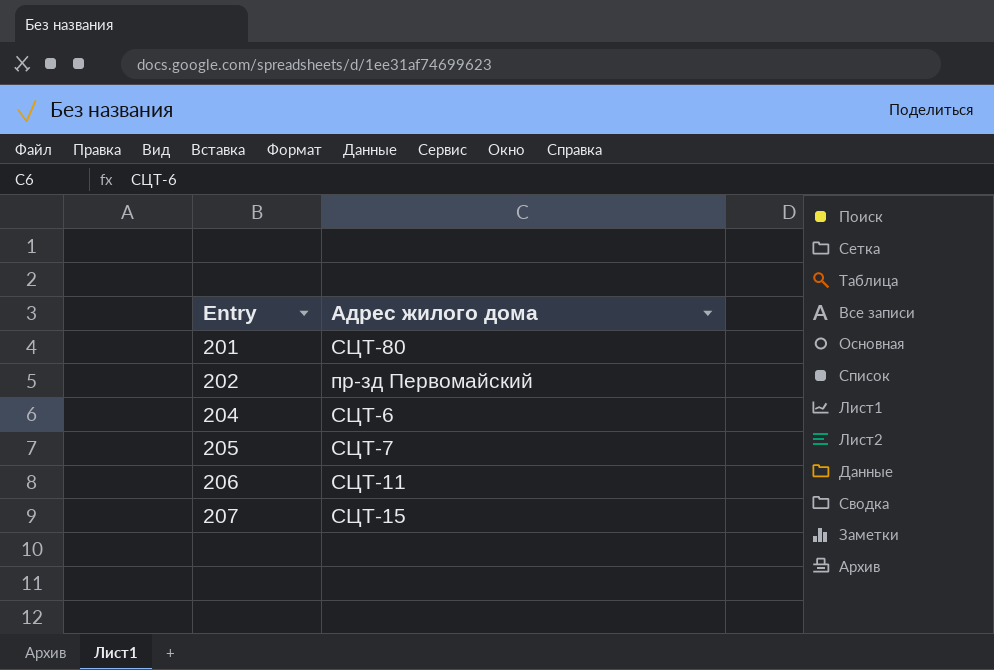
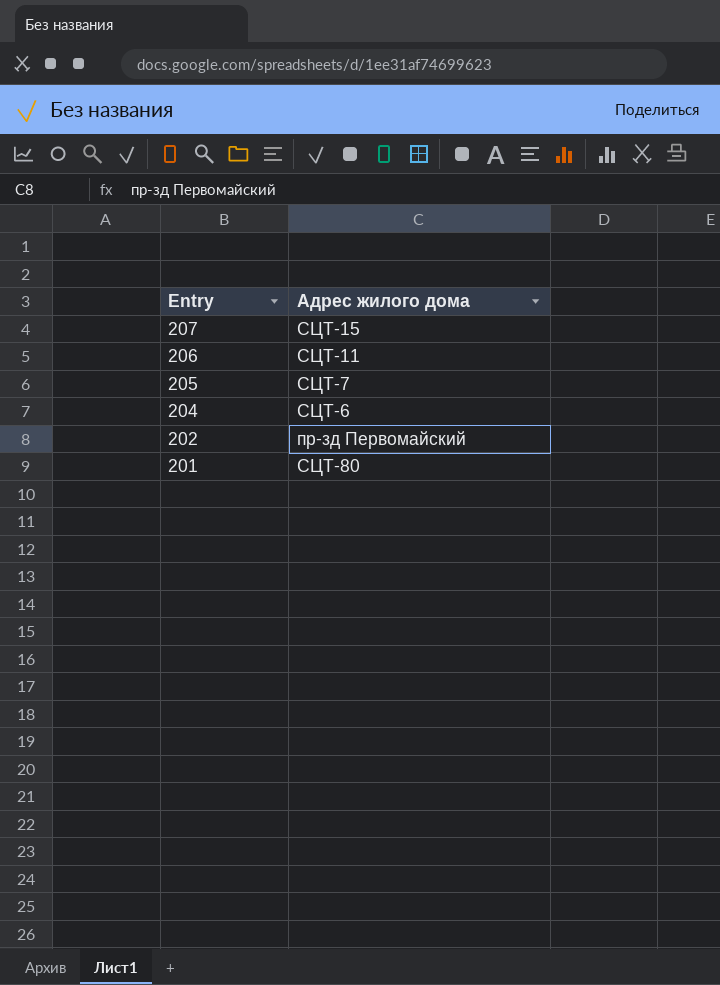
row order: Entry ascending -> Entry descending

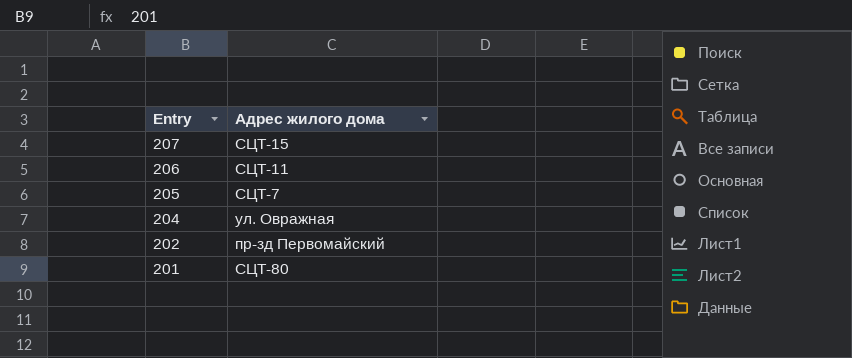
204 | Адрес жилого дома: СЦТ-6 -> ул. Овражная

